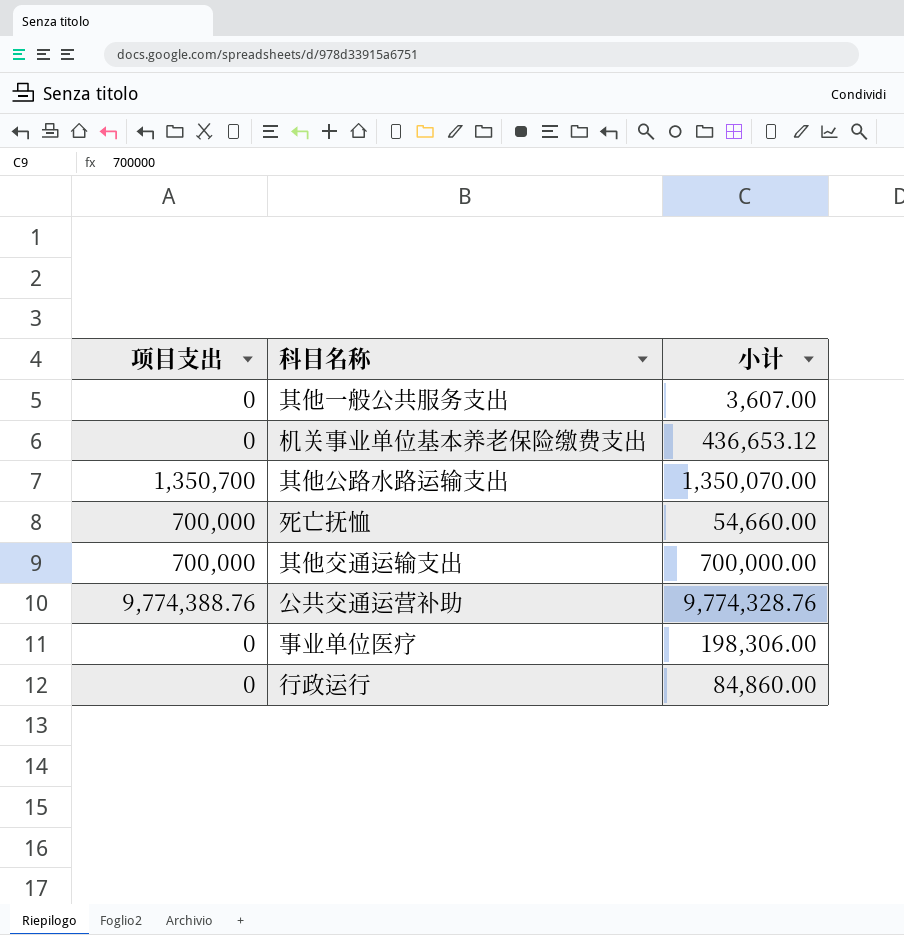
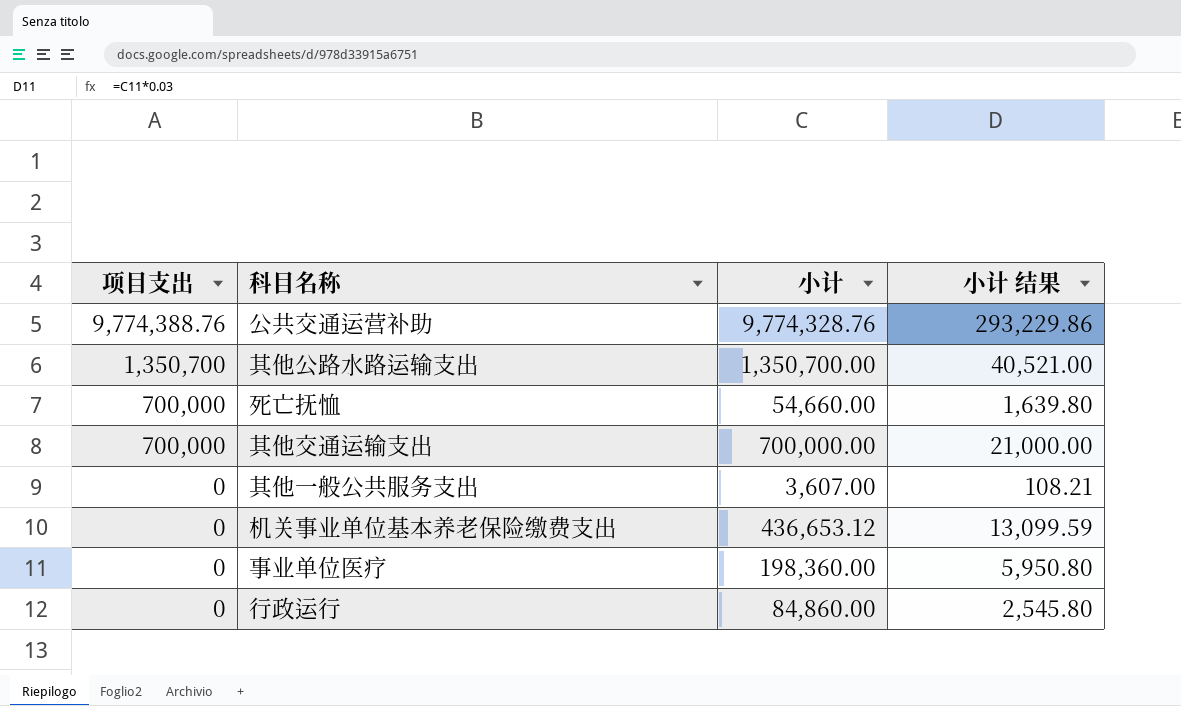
row order: none -> 项目支出 descending
column 小计 结果 | formula: none -> [小计] * 0.03
其他公路水路运输支出 | 小计: 1,350,070.00 -> 1,350,700.00
事业单位医疗 | 小计: 198,306.00 -> 198,360.00

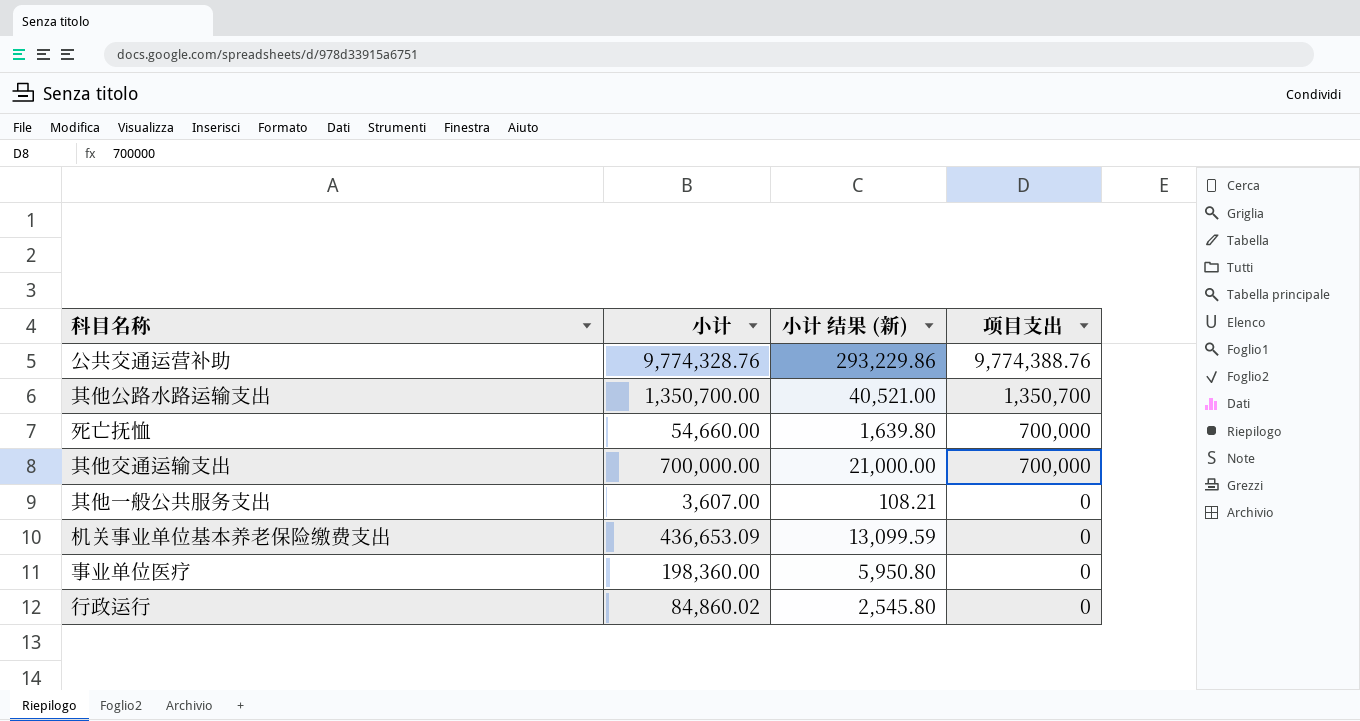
column name: 小计 结果 -> 小计 结果 (新)
column 项目支出 | position: 1 -> 4
机关事业单位基本养老保险缴费支出 | 小计: 436,653.12 -> 436,653.09
行政运行 | 小计: 84,860.00 -> 84,860.02

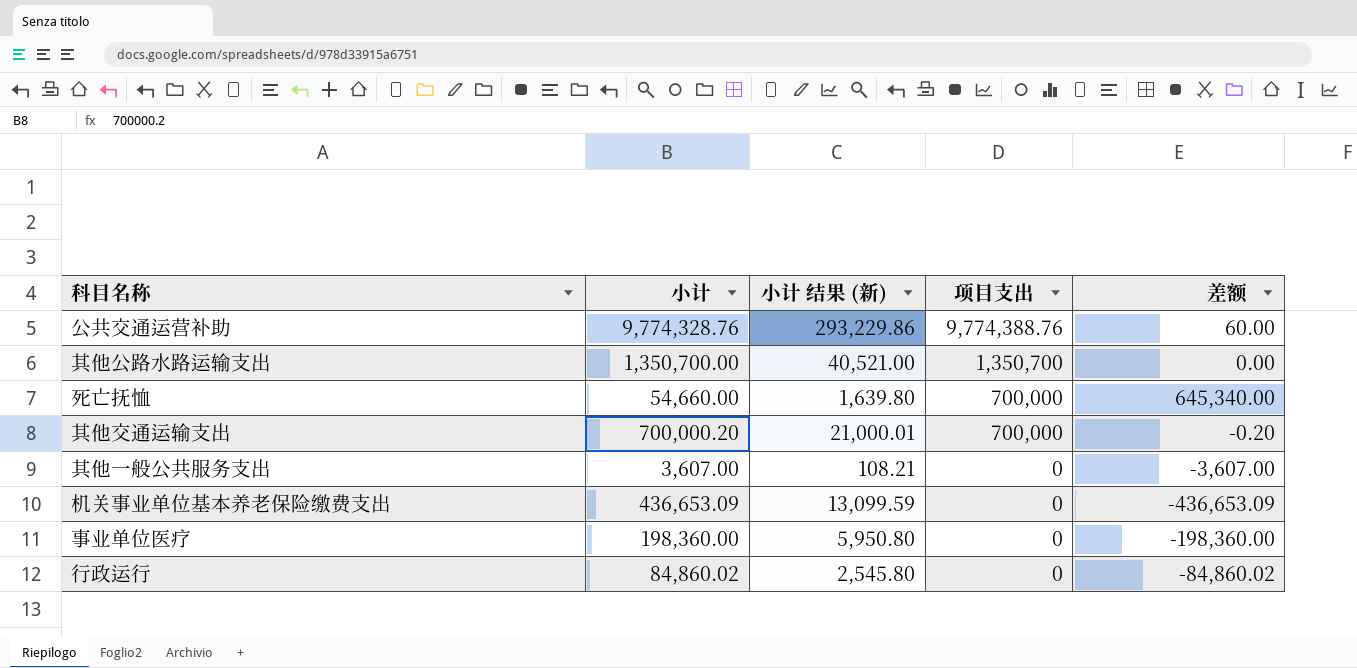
column 差额 | formula: none -> [项目支出] - [小计]
其他交通运输支出 | 小计: 700,000.00 -> 700,000.20
其他交通运输支出 | 小计 结果 (新): 21,000.00 -> 21,000.01

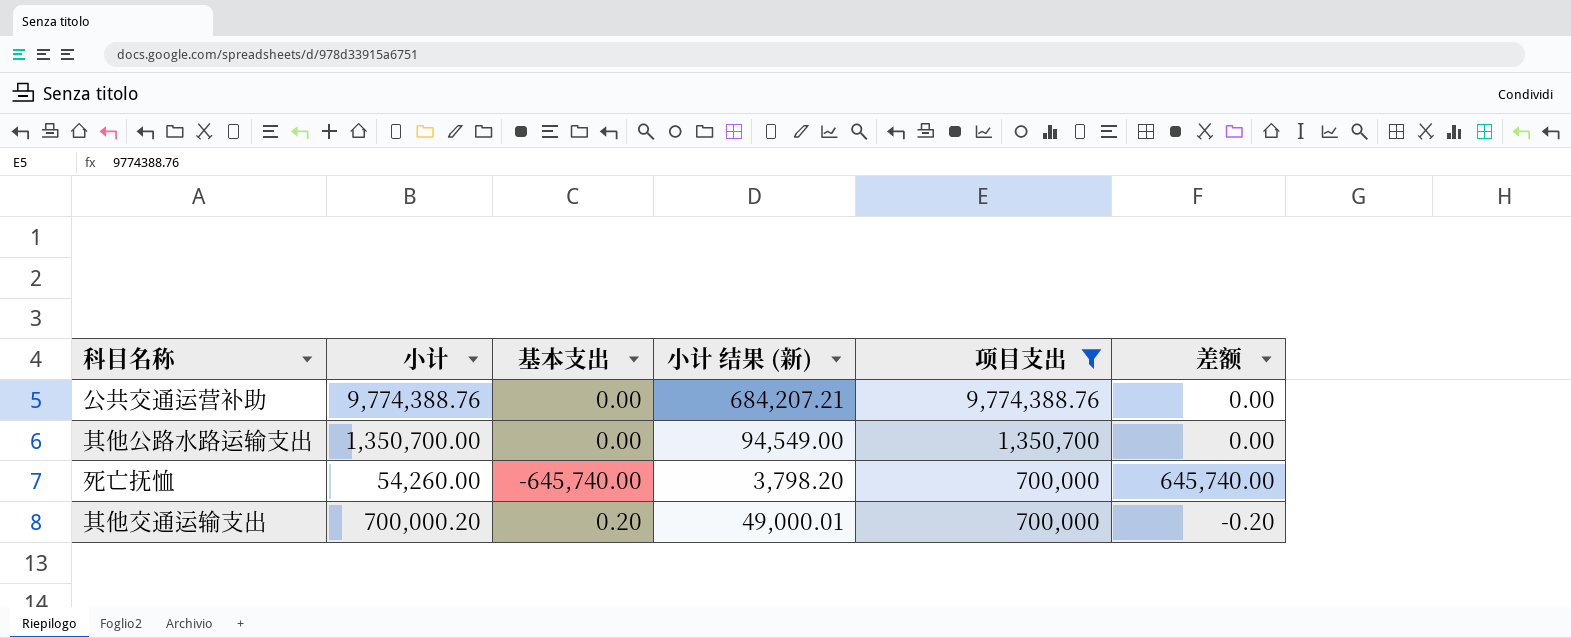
filter: none -> 项目支出 != 0
column 基本支出 | formula: none -> [小计] - [项目支出]
column 小计 结果 (新) | formula: [小计] * 0.03 -> [小计] * 0.07
公共交通运营补助 | 小计: 9,774,328.76 -> 9,774,388.76
公共交通运营补助 | 差额: 60.00 -> 0.00
死亡抚恤 | 小计: 54,660.00 -> 54,260.00
死亡抚恤 | 差额: 645,340.00 -> 645,740.00

